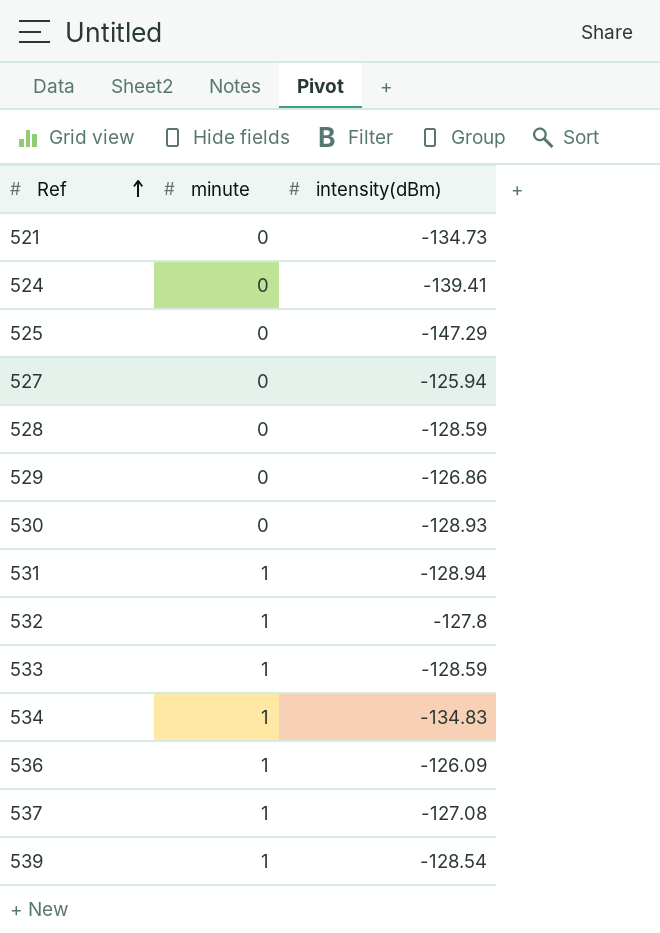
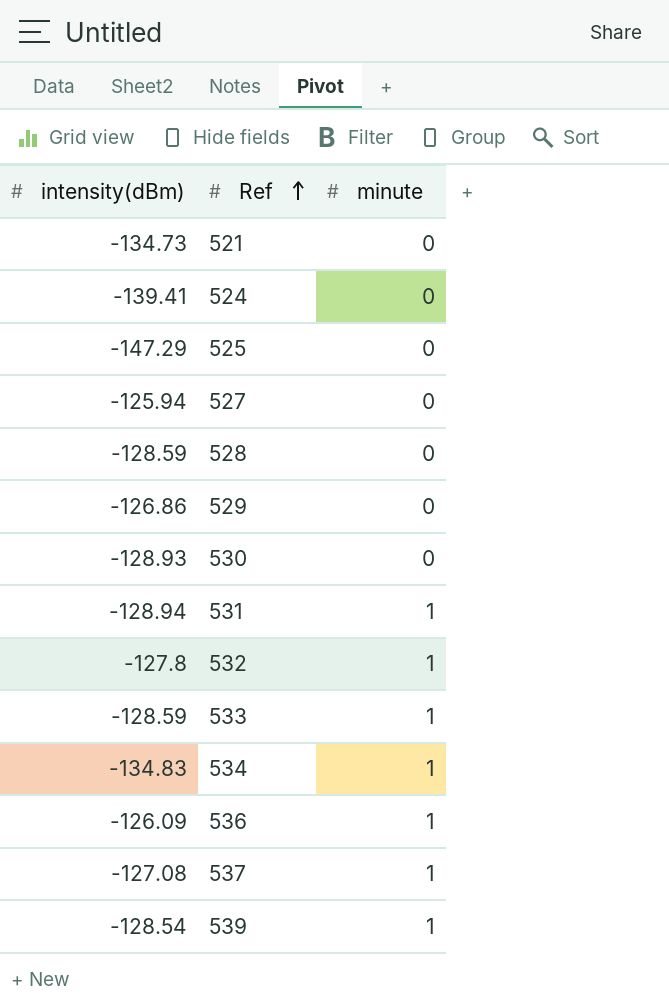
column intensity(dBm) | position: 3 -> 1

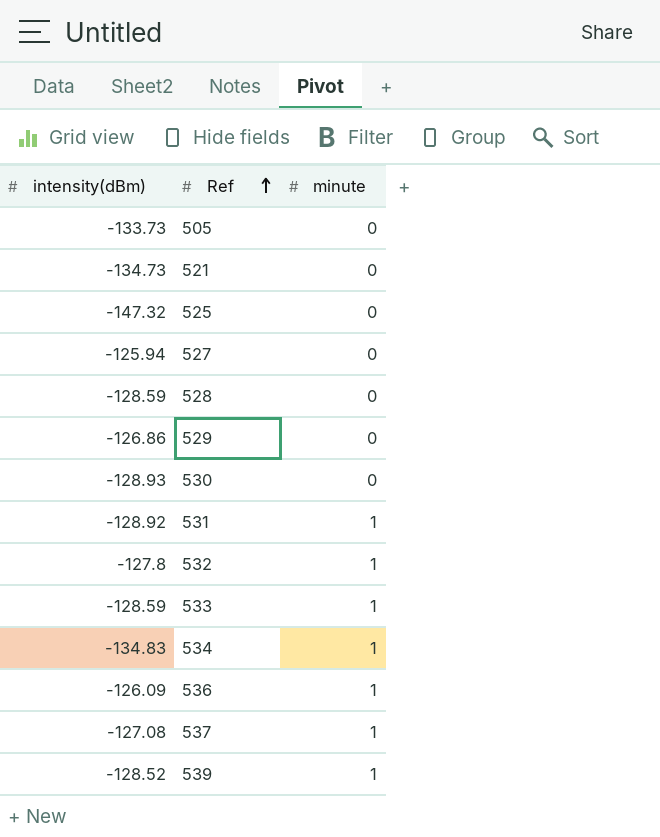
row 524: -139.41 | 0 -> none
row 505: none -> -133.73 | 0
525 | intensity(dBm): -147.29 -> -147.32
531 | intensity(dBm): -128.94 -> -128.92
539 | intensity(dBm): -128.54 -> -128.52

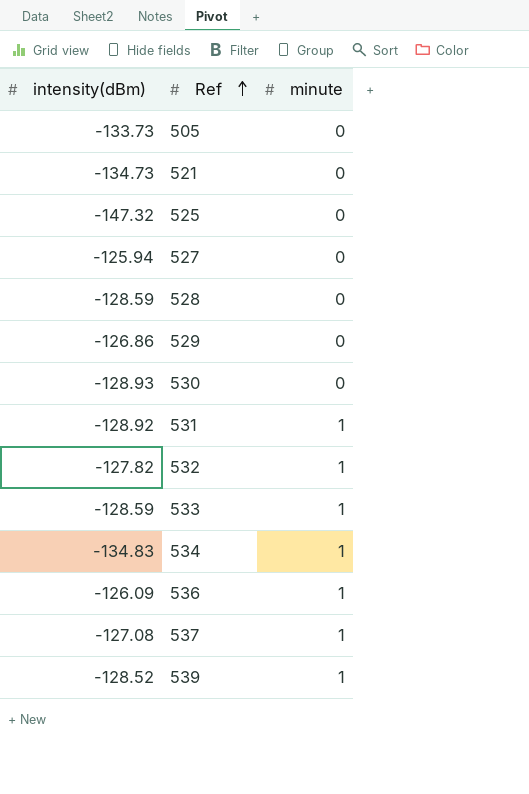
532 | intensity(dBm): -127.8 -> -127.82

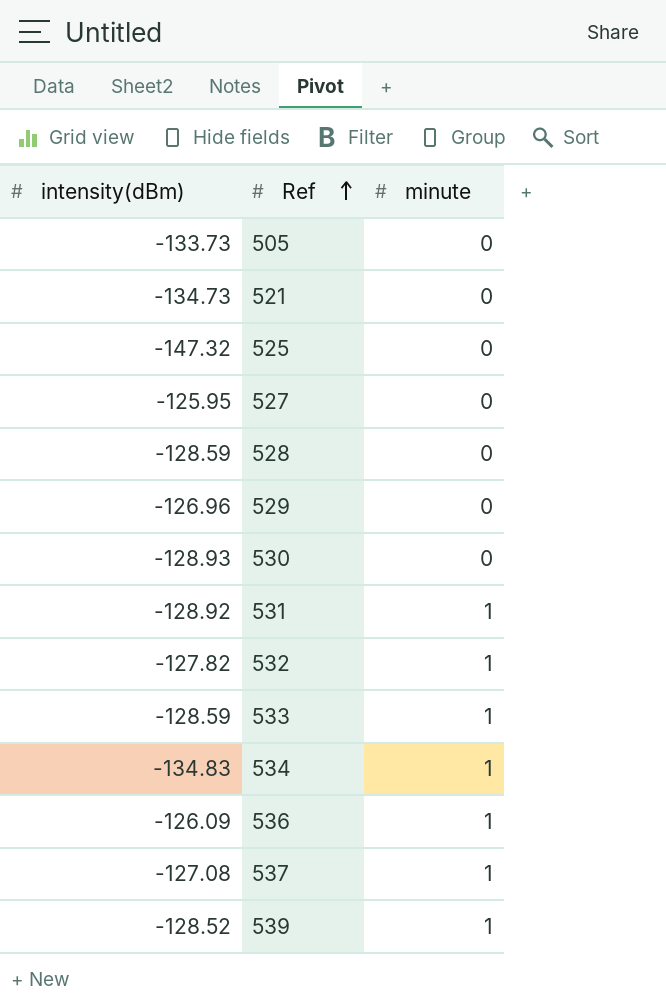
527 | intensity(dBm): -125.94 -> -125.95
529 | intensity(dBm): -126.86 -> -126.96

